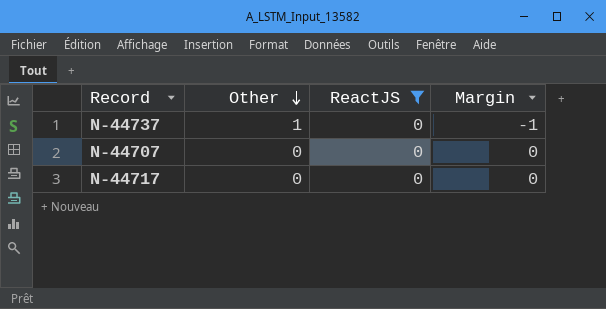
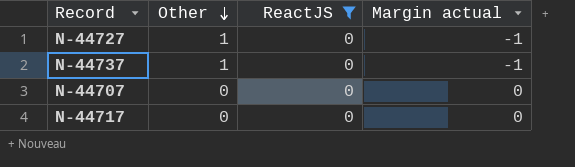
column name: Margin -> Margin actual
row N-44727: none -> 1 | 0 | -1

